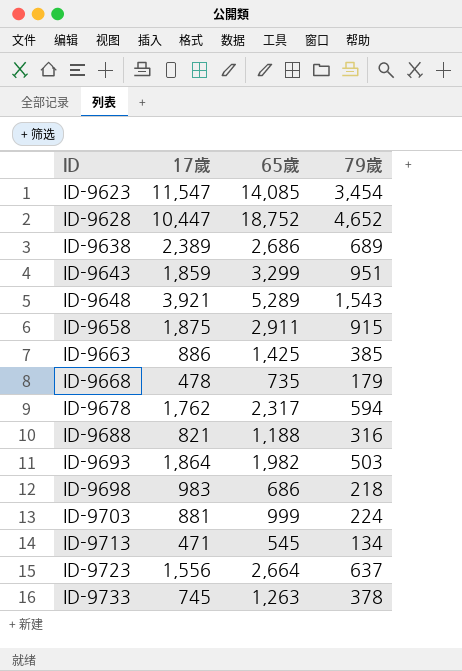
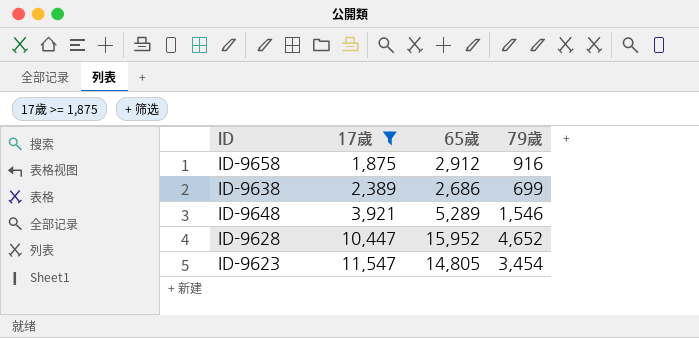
filter: none -> 17歲 >= 1,875
row order: ID ascending -> 17歲 ascending
ID-9658 | 65歲: 2,911 -> 2,912
ID-9658 | 79歲: 915 -> 916
ID-9638 | 79歲: 689 -> 699
ID-9648 | 79歲: 1,543 -> 1,546
ID-9628 | 65歲: 18,752 -> 15,952
ID-9623 | 65歲: 14,085 -> 14,805

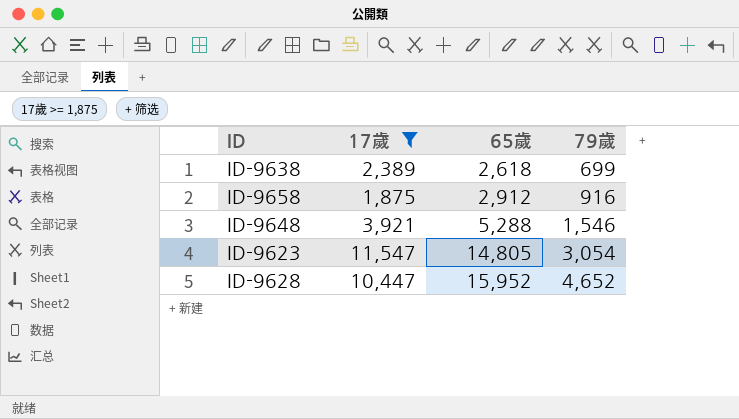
row order: 17歲 ascending -> 65歲 ascending
ID-9638 | 65歲: 2,686 -> 2,618
ID-9648 | 65歲: 5,289 -> 5,288
ID-9623 | 79歲: 3,454 -> 3,054

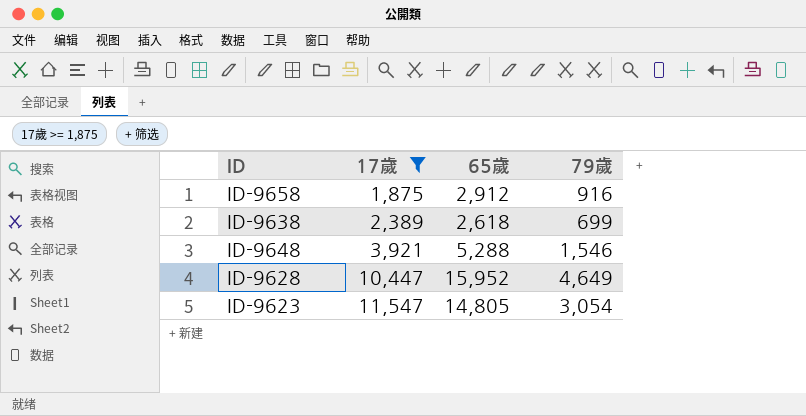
row order: 65歲 ascending -> 17歲 ascending
ID-9628 | 79歲: 4,652 -> 4,649

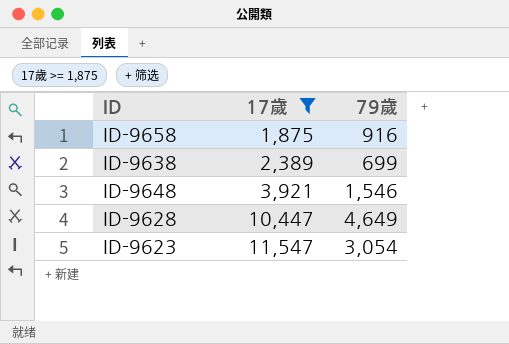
column 65歲 | position: 3 -> none

